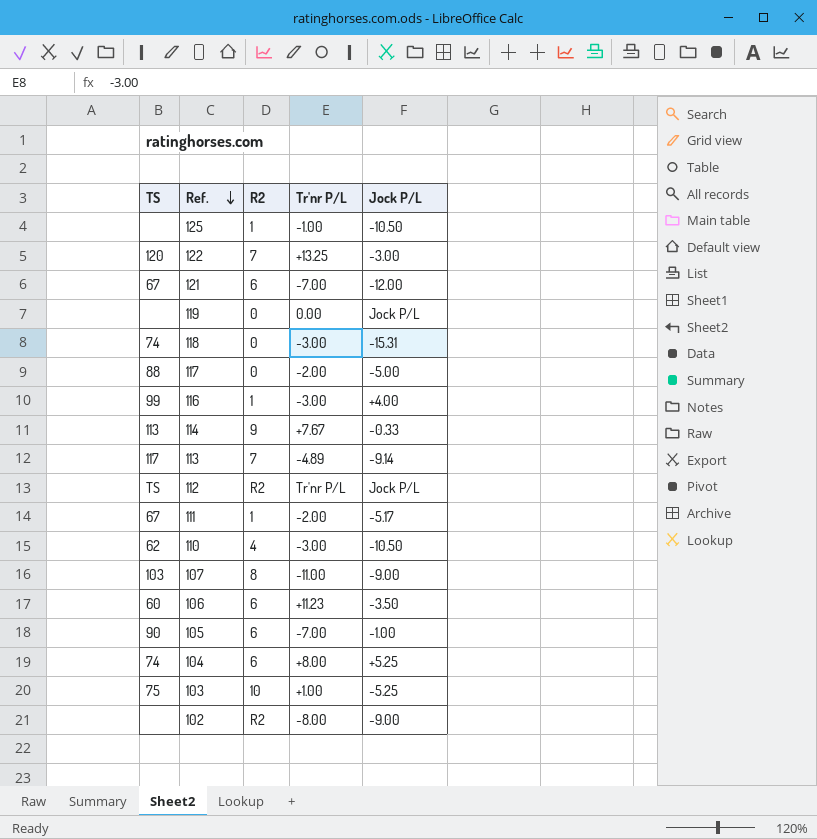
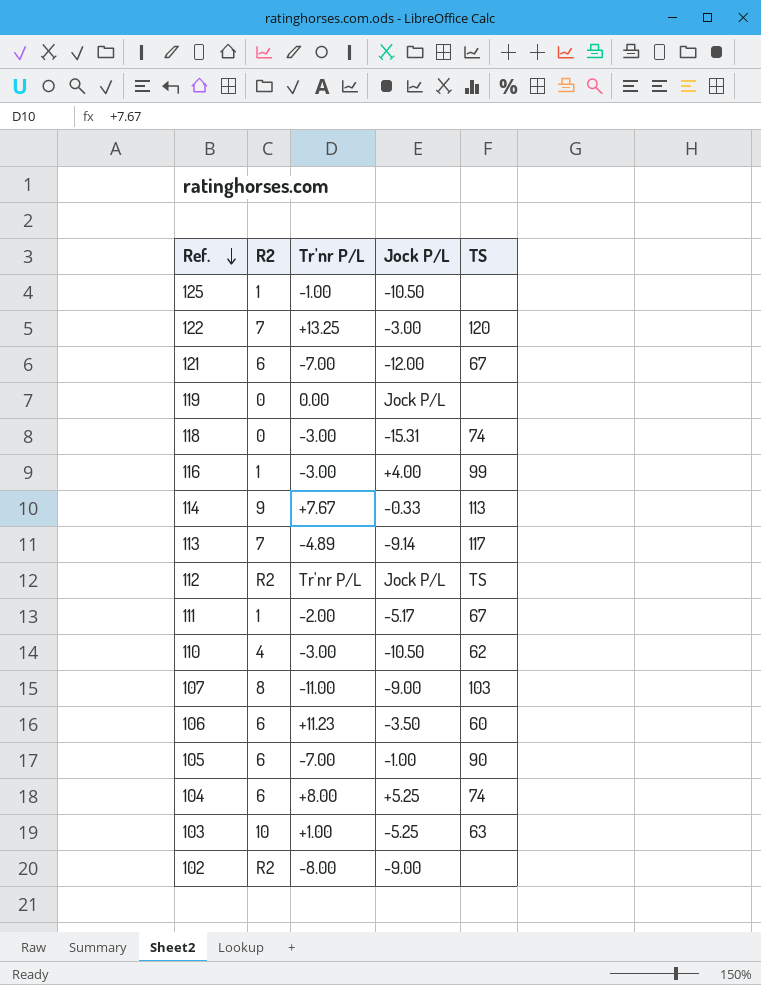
column TS | position: 1 -> 5
row 117: 88 | 0 | -2.00 | -5.00 -> none
103 | TS: 75 -> 63

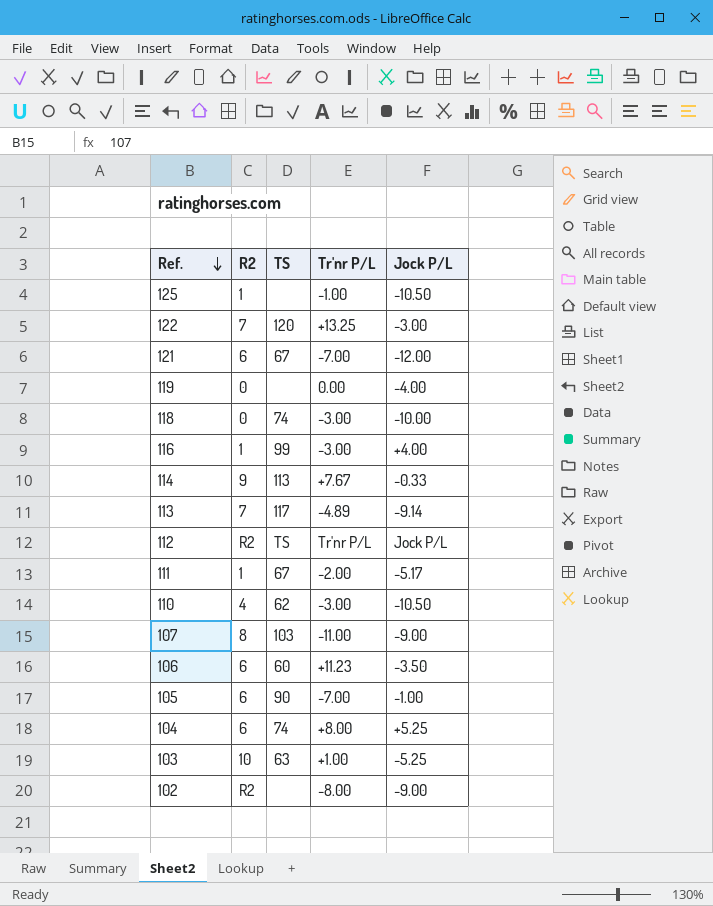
column TS | position: 5 -> 3
119 | Jock P/L: Jock P/L -> -4.00
118 | Jock P/L: -15.31 -> -10.00

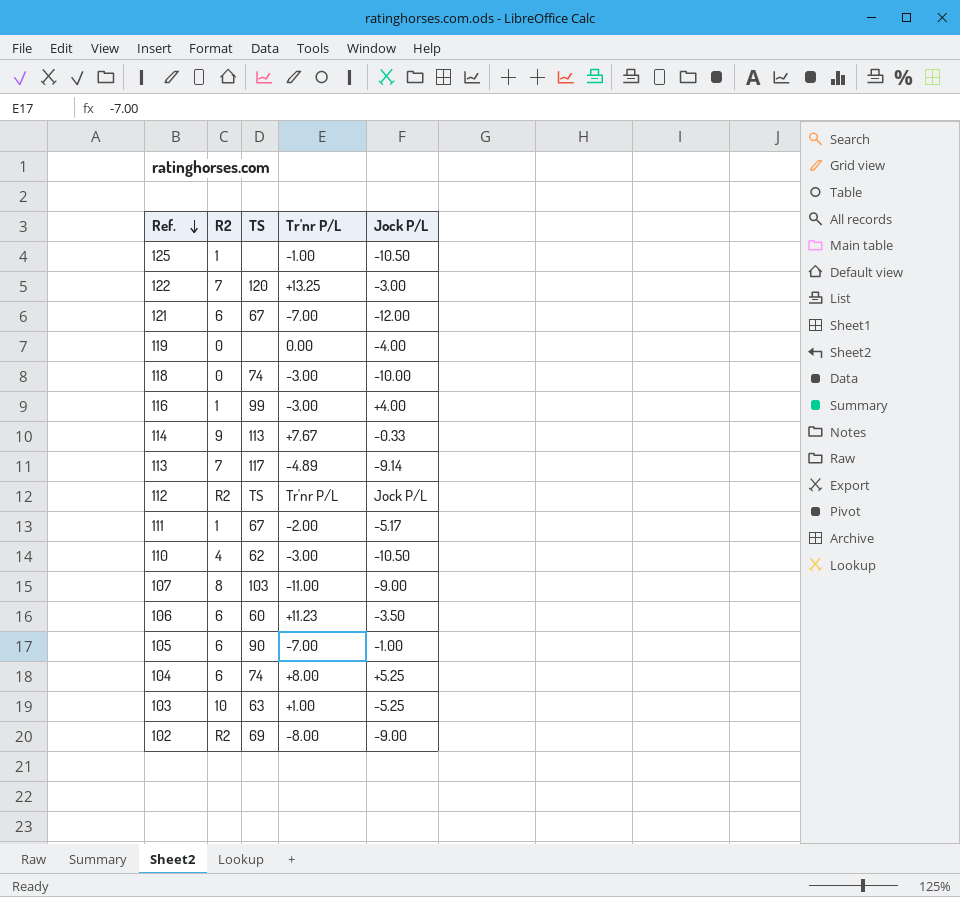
102 | TS: none -> 69

